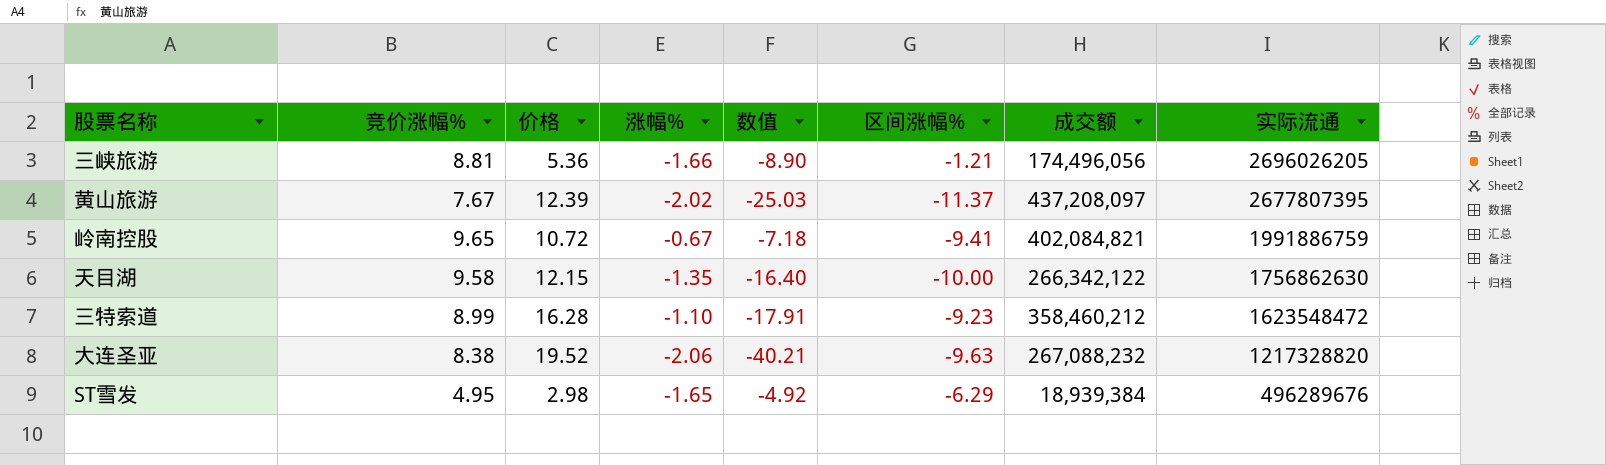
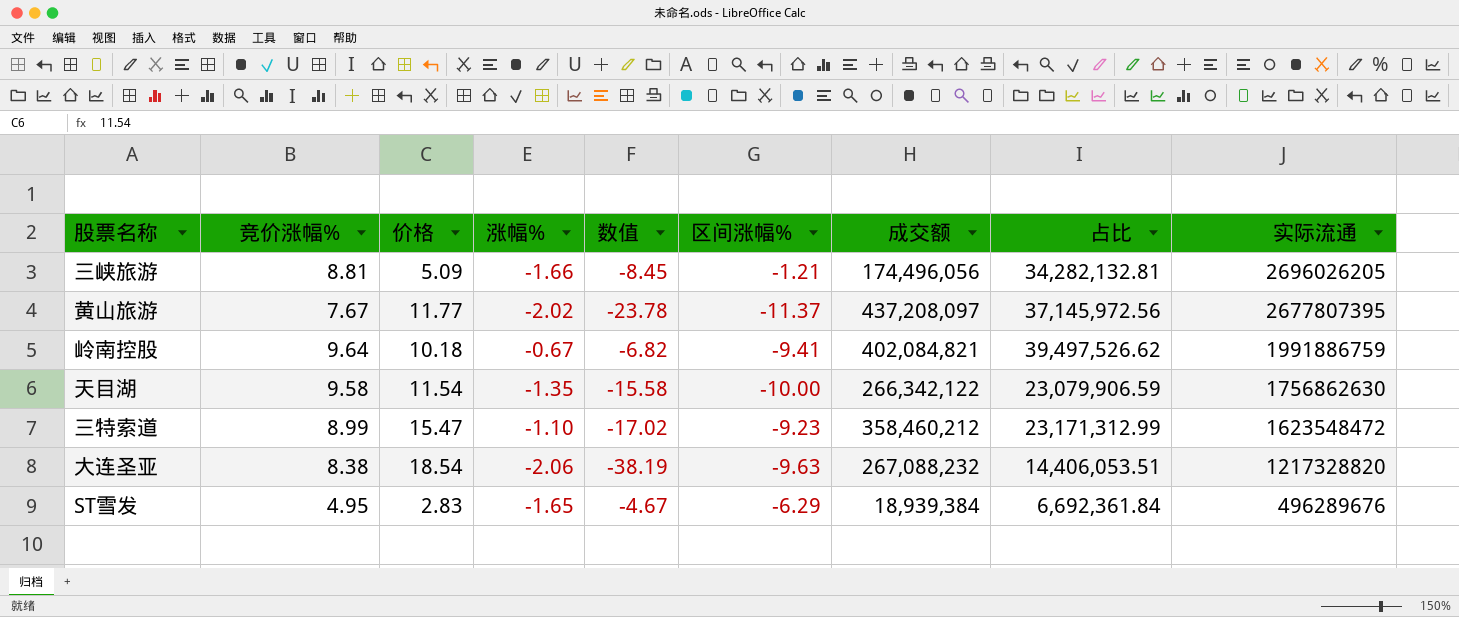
column 占比 | formula: none -> [成交额] / [价格]
三峡旅游 | 价格: 5.36 -> 5.09
三峡旅游 | 数值: -8.90 -> -8.45
黄山旅游 | 价格: 12.39 -> 11.77
黄山旅游 | 数值: -25.03 -> -23.78
岭南控股 | 竞价涨幅%: 9.65 -> 9.64
岭南控股 | 价格: 10.72 -> 10.18
岭南控股 | 数值: -7.18 -> -6.82
天目湖 | 价格: 12.15 -> 11.54
天目湖 | 数值: -16.40 -> -15.58
三特索道 | 价格: 16.28 -> 15.47
三特索道 | 数值: -17.91 -> -17.02
大连圣亚 | 价格: 19.52 -> 18.54
大连圣亚 | 数值: -40.21 -> -38.19
ST雪发 | 价格: 2.98 -> 2.83
ST雪发 | 数值: -4.92 -> -4.67

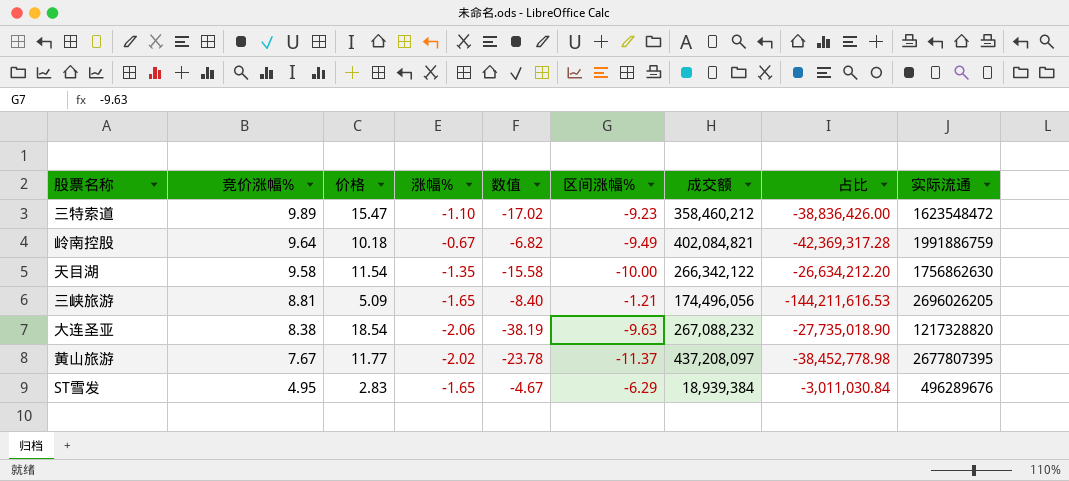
row order: 实际流通 descending -> 竞价涨幅% descending
column 占比 | formula: [成交额] / [价格] -> [成交额] / [区间涨幅%]
三特索道 | 竞价涨幅%: 8.99 -> 9.89
岭南控股 | 区间涨幅%: -9.41 -> -9.49
三峡旅游 | 涨幅%: -1.66 -> -1.65
三峡旅游 | 数值: -8.45 -> -8.40

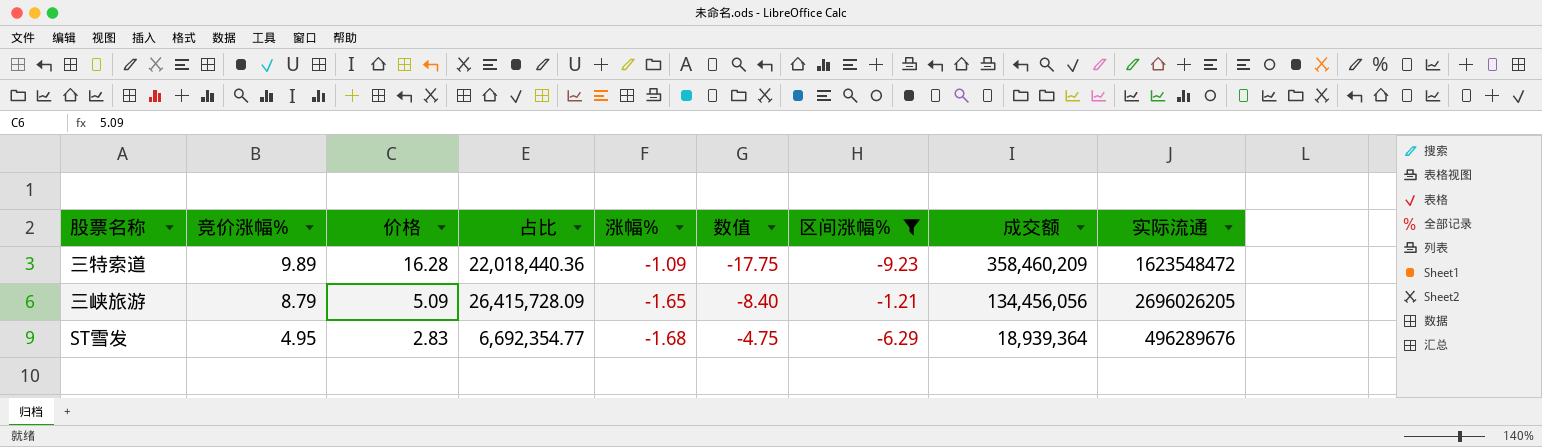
filter: none -> 区间涨幅% >= -9.23
column 占比 | formula: [成交额] / [区间涨幅%] -> [成交额] / [价格]
column 占比 | position: 8 -> 4
三特索道 | 价格: 15.47 -> 16.28
三特索道 | 涨幅%: -1.10 -> -1.09
三特索道 | 数值: -17.02 -> -17.75
三特索道 | 成交额: 358,460,212 -> 358,460,209
三峡旅游 | 竞价涨幅%: 8.81 -> 8.79
三峡旅游 | 成交额: 174,496,056 -> 134,456,056
ST雪发 | 涨幅%: -1.65 -> -1.68
ST雪发 | 数值: -4.67 -> -4.75
ST雪发 | 成交额: 18,939,384 -> 18,939,364

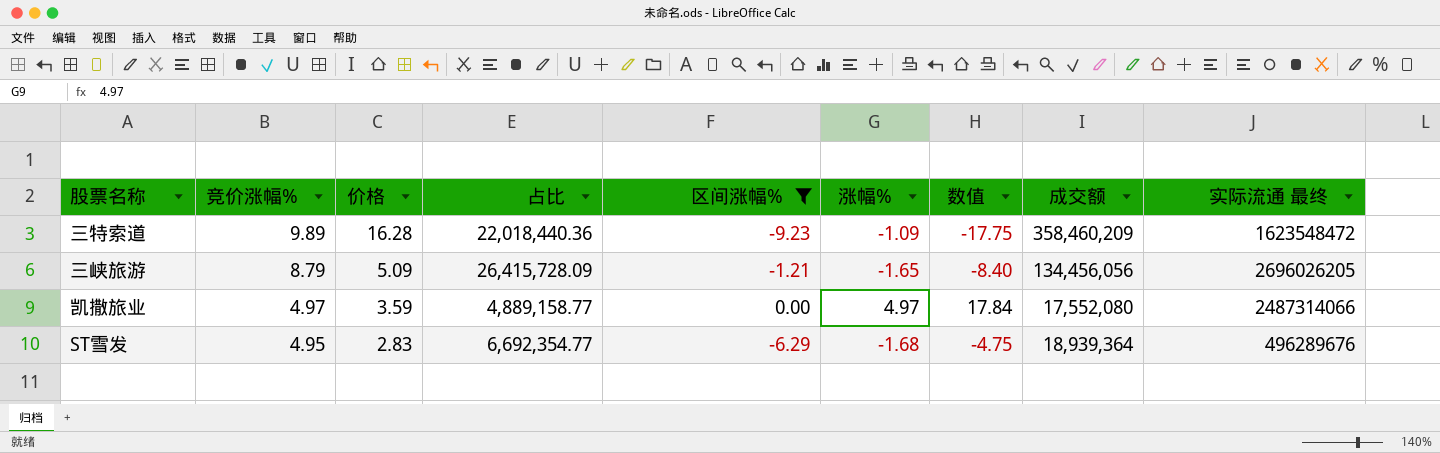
column 区间涨幅% | position: 7 -> 5
column name: 实际流通 -> 实际流通 最终
row 凯撒旅业: none -> 4.97 | 3.59 | 4,889,158.77 | 0.00 | 4.97 | 17.84 | 17,552,080 | 2487314066

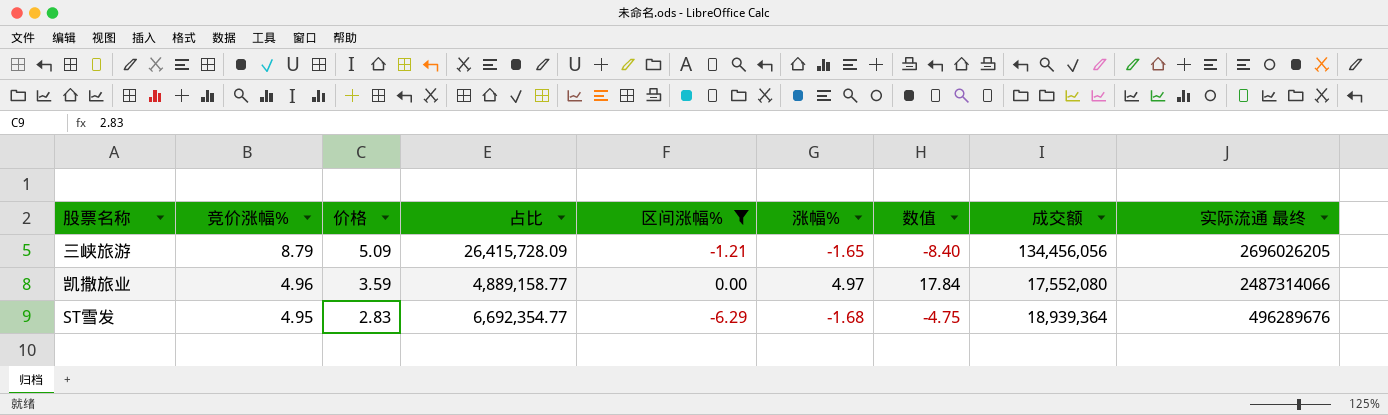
row 三特索道: 9.89 | 16.28 | 22,018,440.36 | -9.23 | -1.09 | -17.75 | 358,460,209 | 1623548472 -> none
凯撒旅业 | 竞价涨幅%: 4.97 -> 4.96

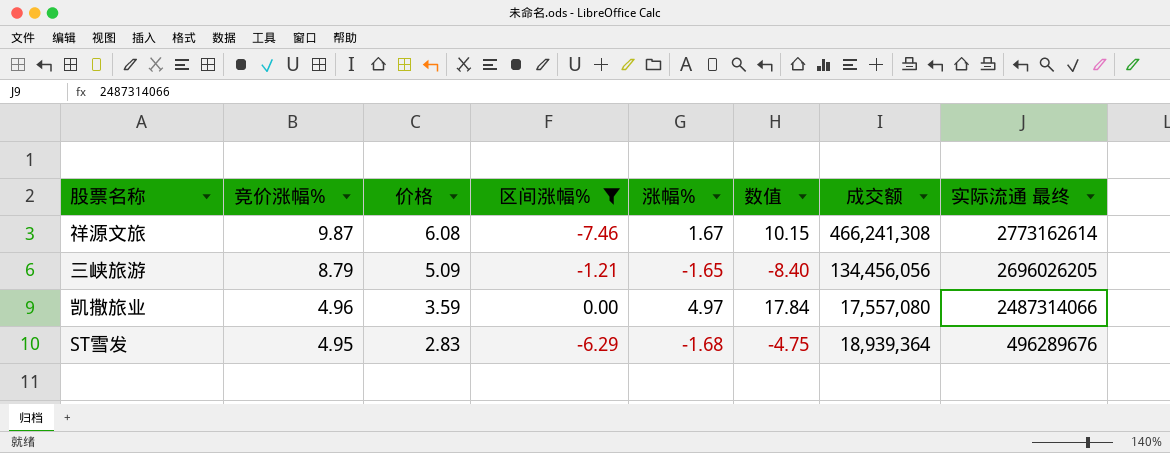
column 占比 | formula: [成交额] / [价格] -> none
row 祥源文旅: none -> 9.87 | 6.08 | -7.46 | 1.67 | 10.15 | 466,241,308 | 2773162614
凯撒旅业 | 成交额: 17,552,080 -> 17,557,080

